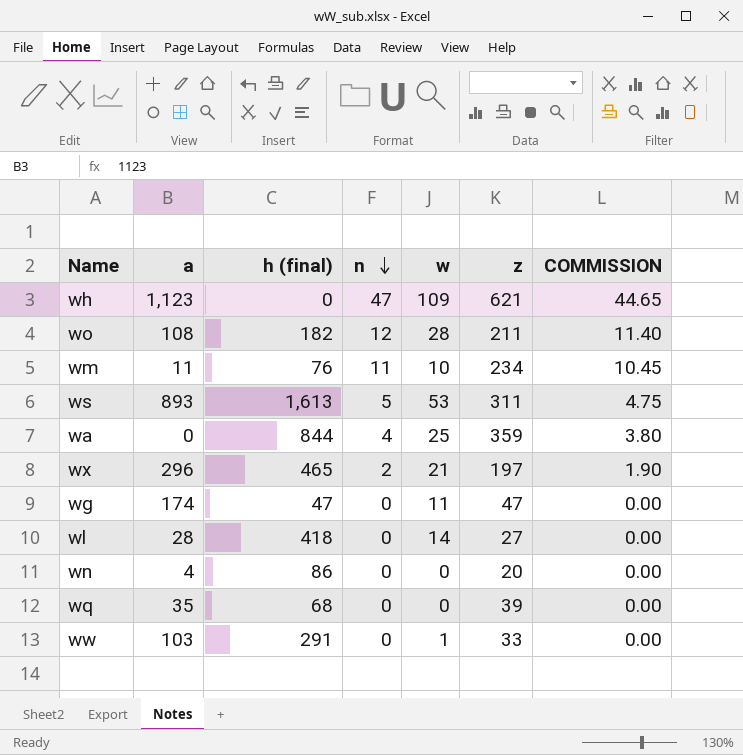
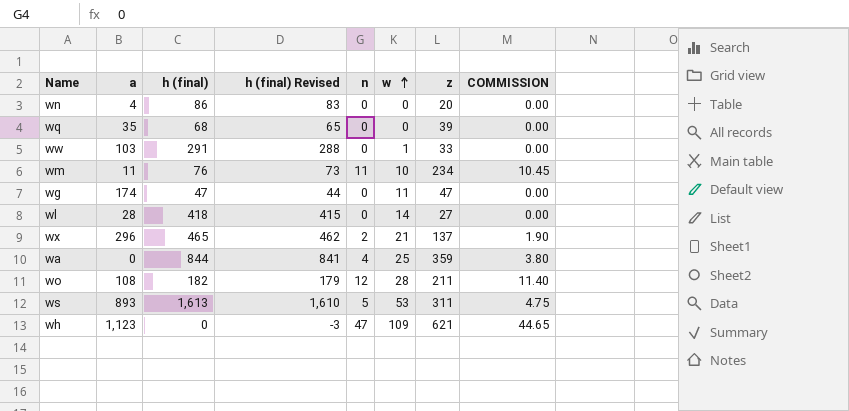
row order: n descending -> w ascending
column h (final) Revised | formula: none -> [h (final)] - 3
wx | z: 197 -> 137

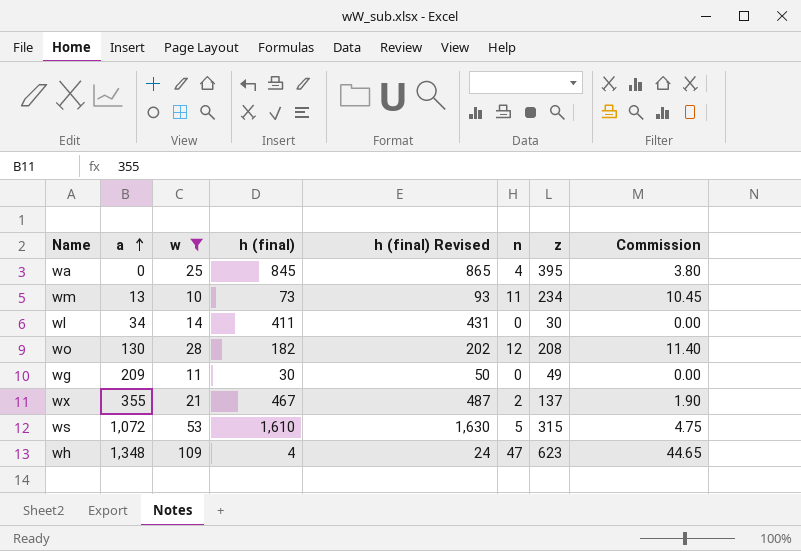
filter: none -> w >= 10
row order: w ascending -> a ascending
column w | position: 6 -> 3
column h (final) Revised | formula: [h (final)] - 3 -> [h (final)] + 20
column name: COMMISSION -> Commission
wa | h (final): 844 -> 845
wa | z: 359 -> 395
wm | a: 11 -> 13
wm | h (final): 76 -> 73
wl | a: 28 -> 34
wl | h (final): 418 -> 411
wl | z: 27 -> 30
wo | a: 108 -> 130
wo | z: 211 -> 208
wg | a: 174 -> 209
wg | h (final): 47 -> 30
wg | z: 47 -> 49
wx | a: 296 -> 355
wx | h (final): 465 -> 467
ws | a: 893 -> 1,072
ws | h (final): 1,613 -> 1,610
ws | z: 311 -> 315
wh | a: 1,123 -> 1,348
wh | h (final): 0 -> 4
wh | z: 621 -> 623

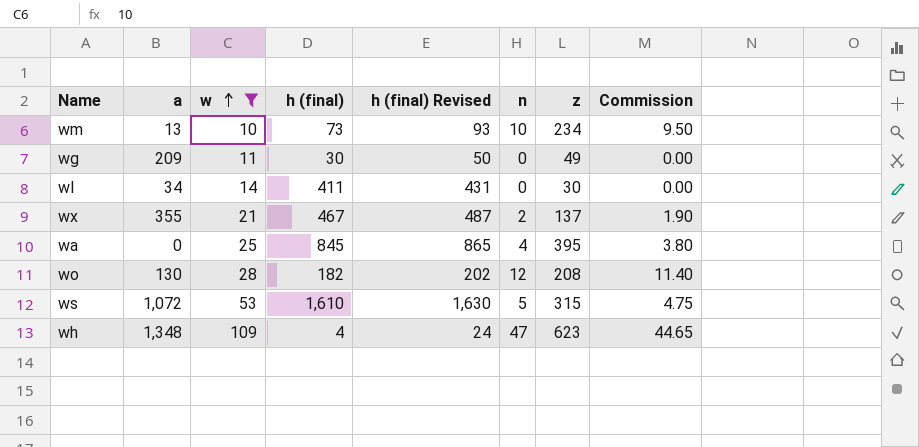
row order: a ascending -> w ascending
wm | n: 11 -> 10
wm | Commission: 10.45 -> 9.50

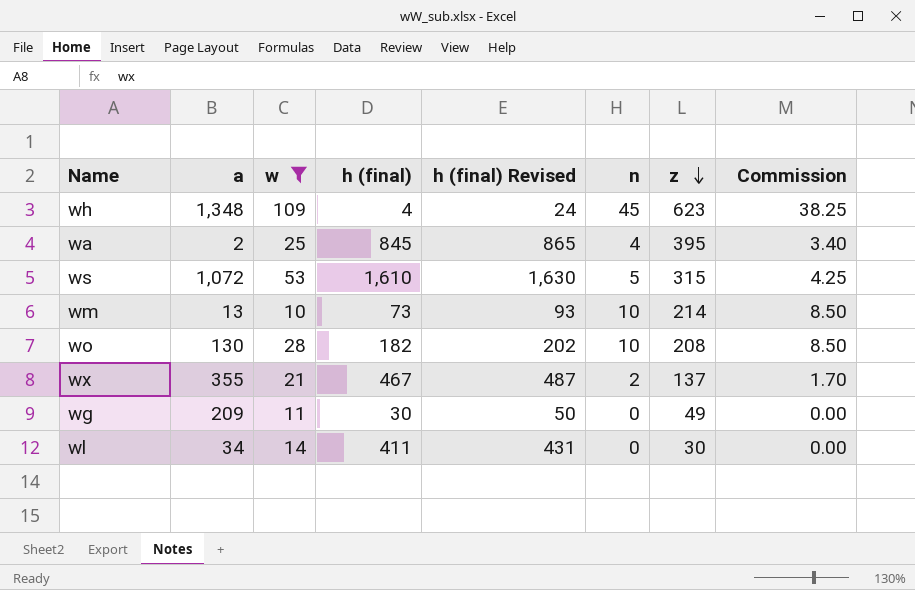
row order: w ascending -> z descending
column Commission | formula: [n] * 0.95 -> [n] * 0.85
wh | n: 47 -> 45
wa | a: 0 -> 2
wm | z: 234 -> 214
wo | n: 12 -> 10

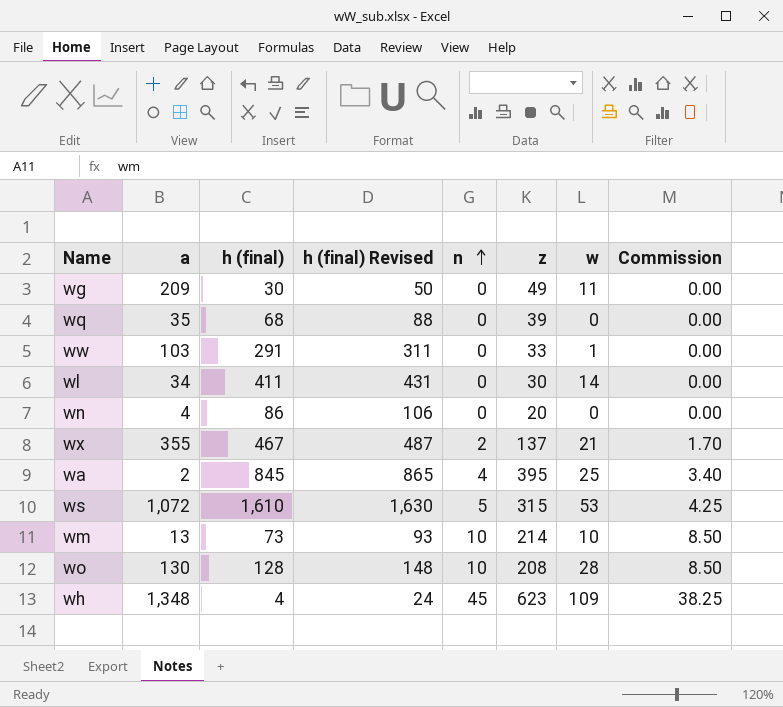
filter: w >= 10 -> none
row order: z descending -> n ascending
column w | position: 3 -> 7
wo | h (final): 182 -> 128
wo | h (final) Revised: 202 -> 148

